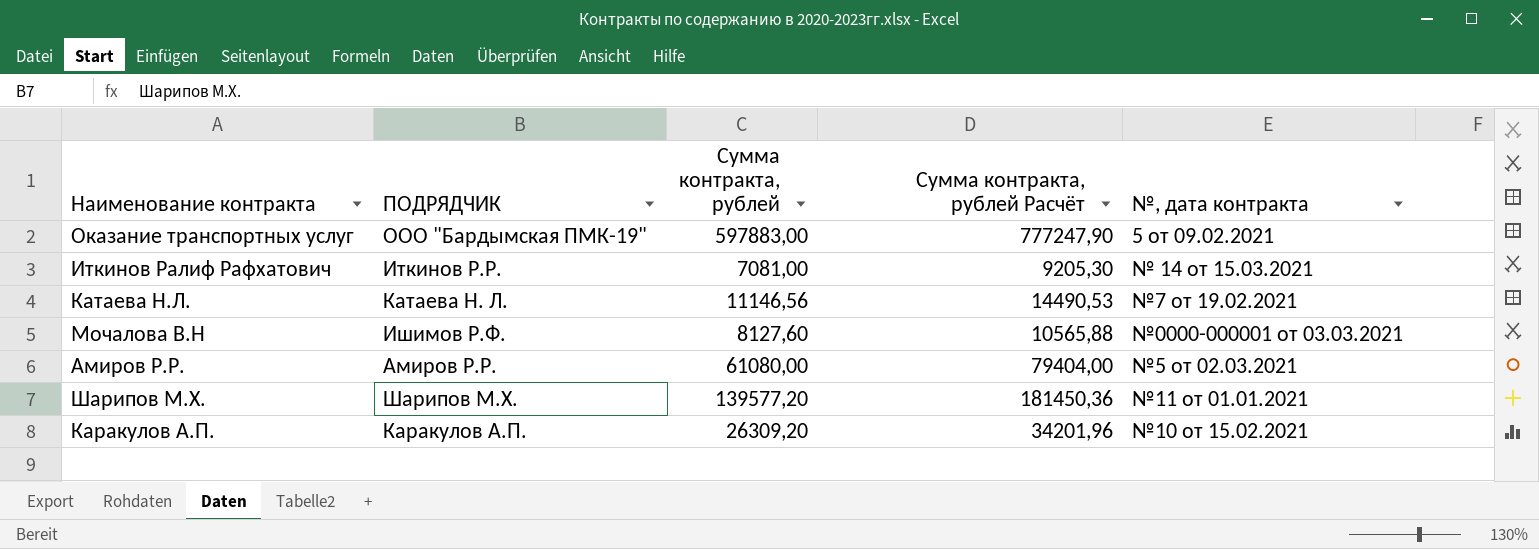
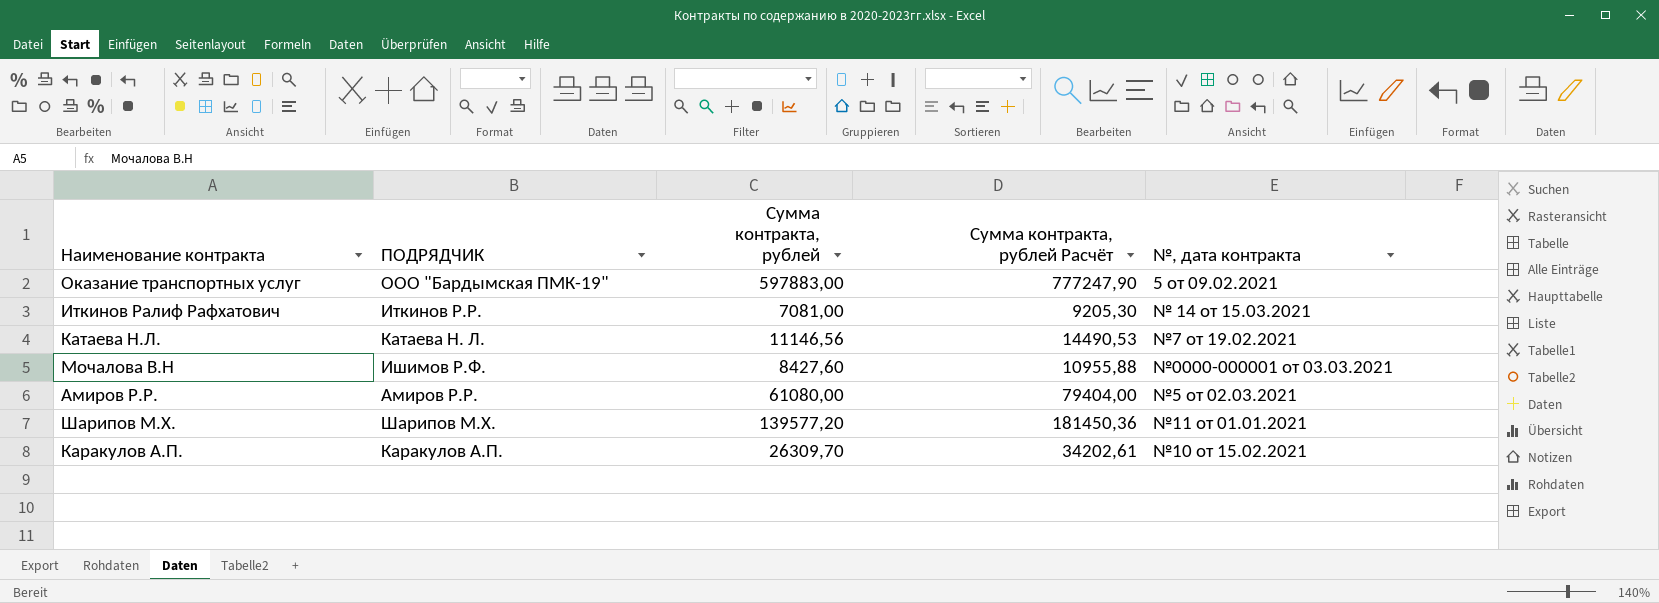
Мочалова В.Н | Сумма контракта, рублей: 8127,60 -> 8427,60
Мочалова В.Н | Сумма контракта, рублей Расчёт: 10565,88 -> 10955,88
Каракулов А.П. | Сумма контракта, рублей: 26309,20 -> 26309,70
Каракулов А.П. | Сумма контракта, рублей Расчёт: 34201,96 -> 34202,61

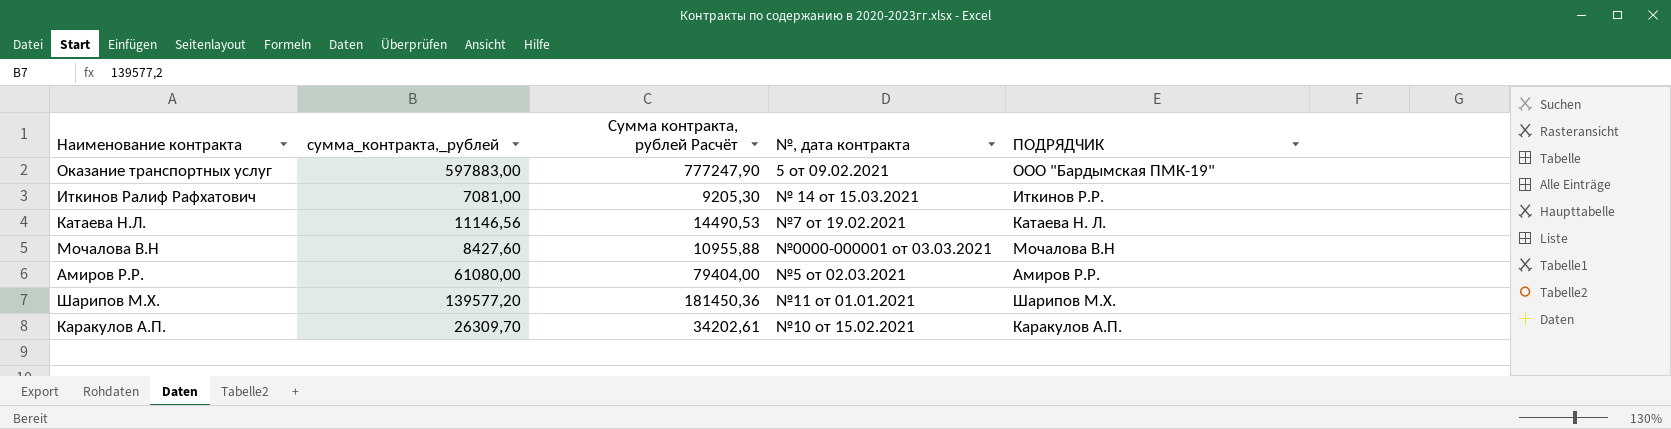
column name: Сумма контракта, рублей -> сумма_контракта,_рублей
column ПОДРЯДЧИК | position: 2 -> 5
Мочалова В.Н | ПОДРЯДЧИК: Ишимов Р.Ф. -> Мочалова В.Н

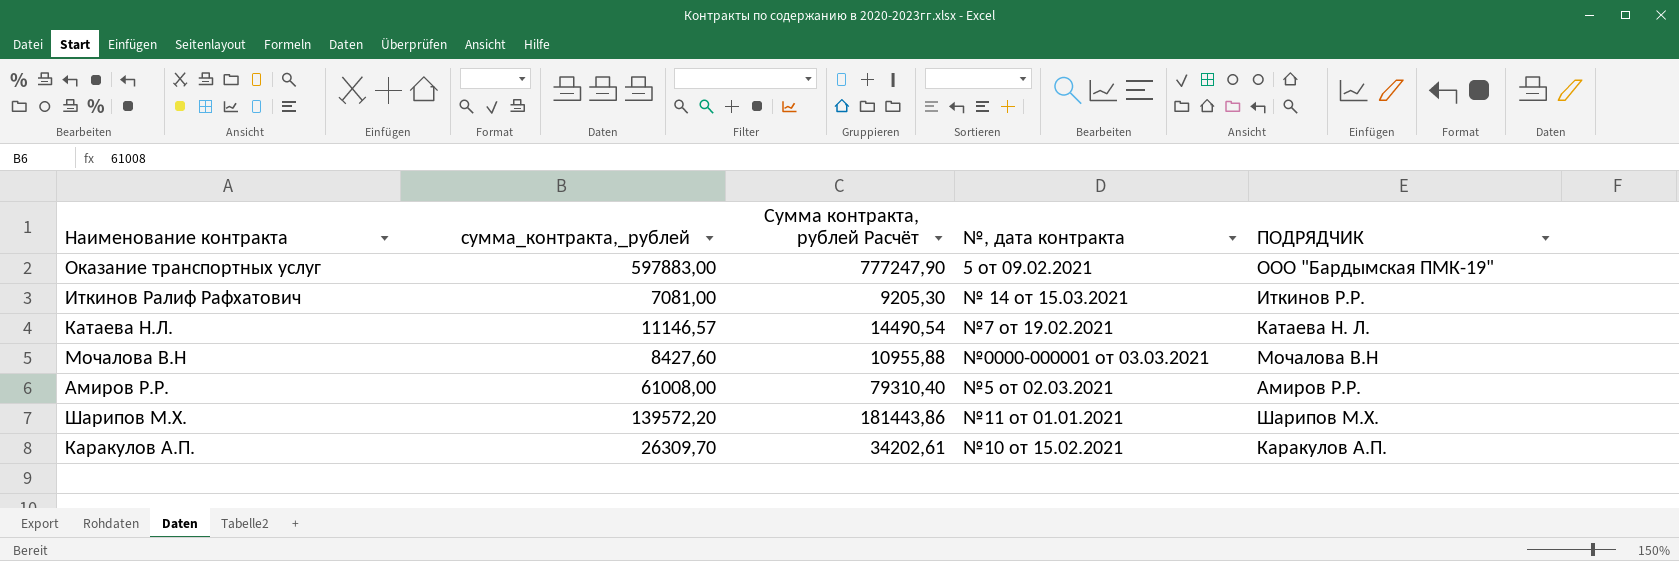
Катаева Н.Л. | сумма_контракта,_рублей: 11146,56 -> 11146,57
Катаева Н.Л. | Сумма контракта, рублей Расчёт: 14490,53 -> 14490,54
Амиров Р.Р. | сумма_контракта,_рублей: 61080,00 -> 61008,00
Амиров Р.Р. | Сумма контракта, рублей Расчёт: 79404,00 -> 79310,40
Шарипов М.Х. | сумма_контракта,_рублей: 139577,20 -> 139572,20
Шарипов М.Х. | Сумма контракта, рублей Расчёт: 181450,36 -> 181443,86

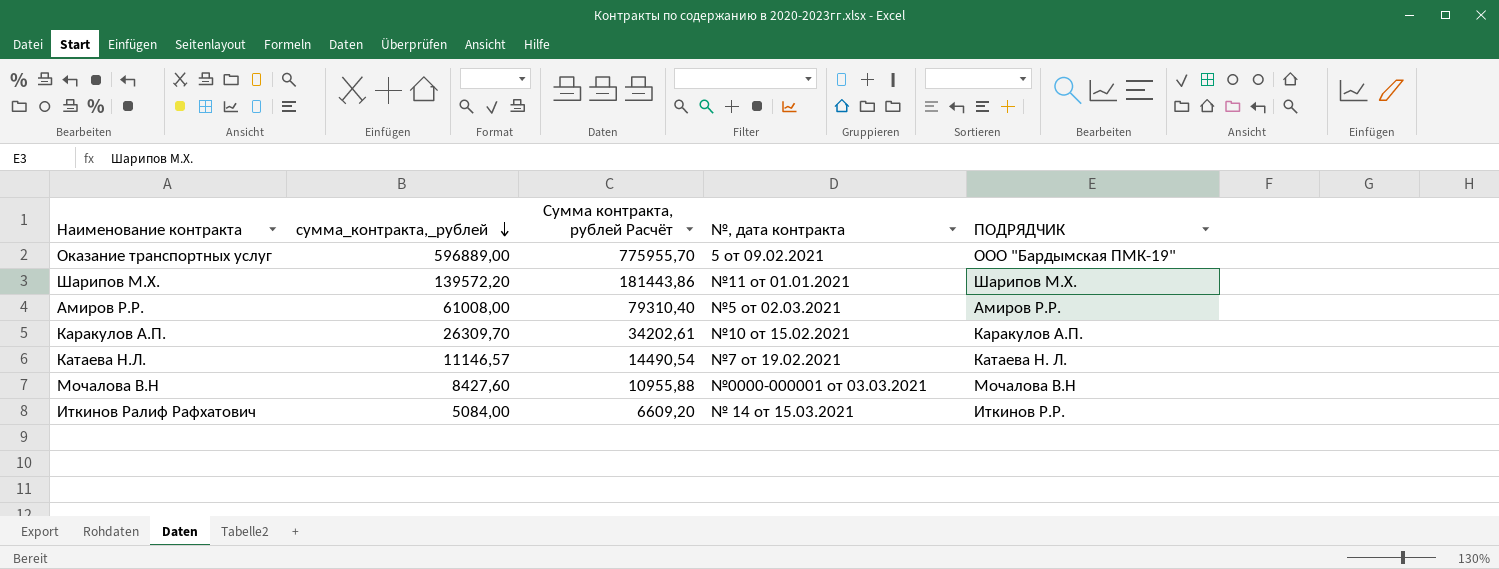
row order: none -> сумма_контракта,_рублей descending
Оказание транспортных услуг | сумма_контракта,_рублей: 597883,00 -> 596889,00
Оказание транспортных услуг | Сумма контракта, рублей Расчёт: 777247,90 -> 775955,70
Иткинов Ралиф Рафхатович | сумма_контракта,_рублей: 7081,00 -> 5084,00
Иткинов Ралиф Рафхатович | Сумма контракта, рублей Расчёт: 9205,30 -> 6609,20

